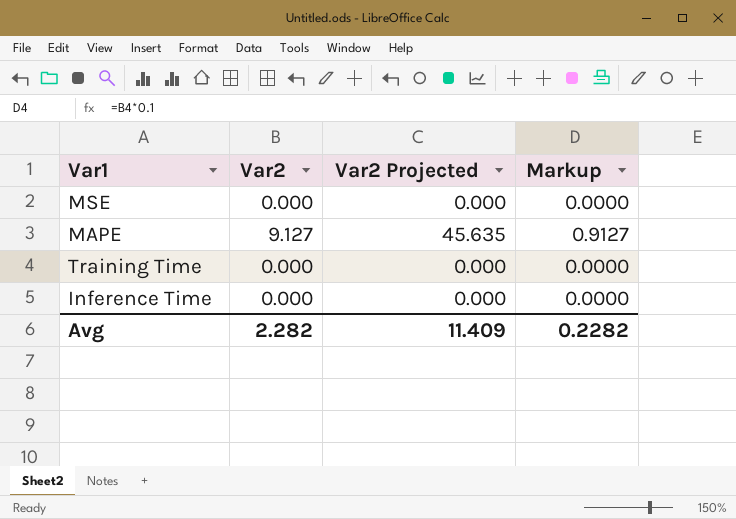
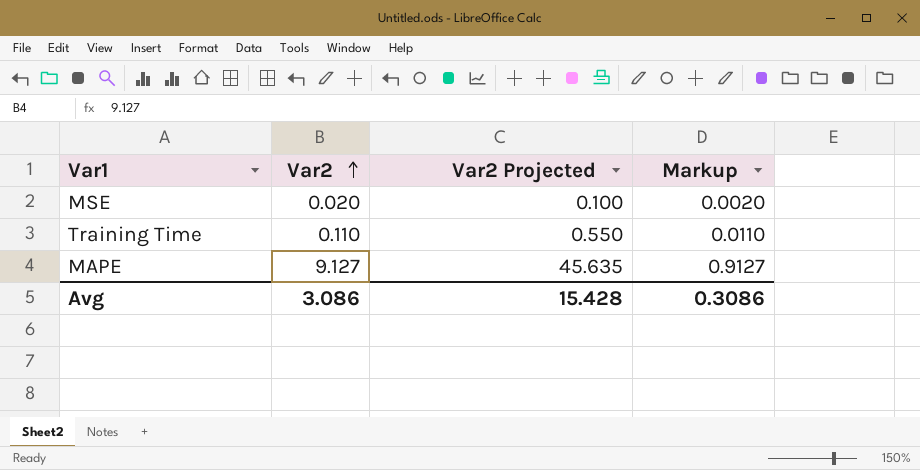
row order: none -> Var2 ascending
row Inference Time: 0.000 | 0.000 | 0.0000 -> none
MSE | Var2: 0.000 -> 0.020
MSE | Var2 Projected: 0.000 -> 0.100
MSE | Markup: 0.0000 -> 0.0020
Training Time | Var2: 0.000 -> 0.110
Training Time | Var2 Projected: 0.000 -> 0.550
Training Time | Markup: 0.0000 -> 0.0110
Avg | Var2: 2.282 -> 3.086
Avg | Var2 Projected: 11.409 -> 15.428
Avg | Markup: 0.2282 -> 0.3086

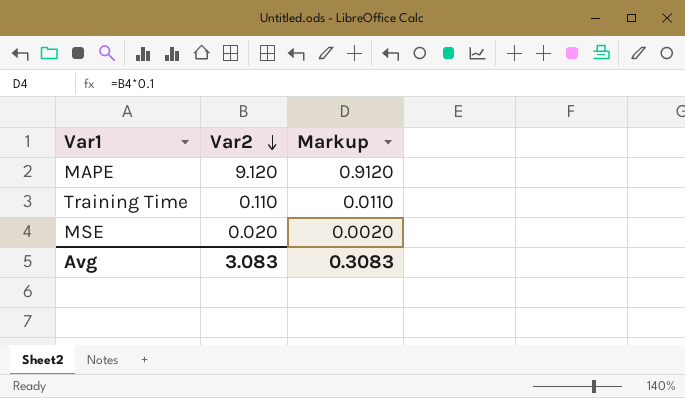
row order: Var2 ascending -> Var2 descending
column Var2 Projected | formula: [Var2] * 5 -> none
MAPE | Var2: 9.127 -> 9.120
MAPE | Markup: 0.9127 -> 0.9120
Avg | Var2: 3.086 -> 3.083
Avg | Markup: 0.3086 -> 0.3083

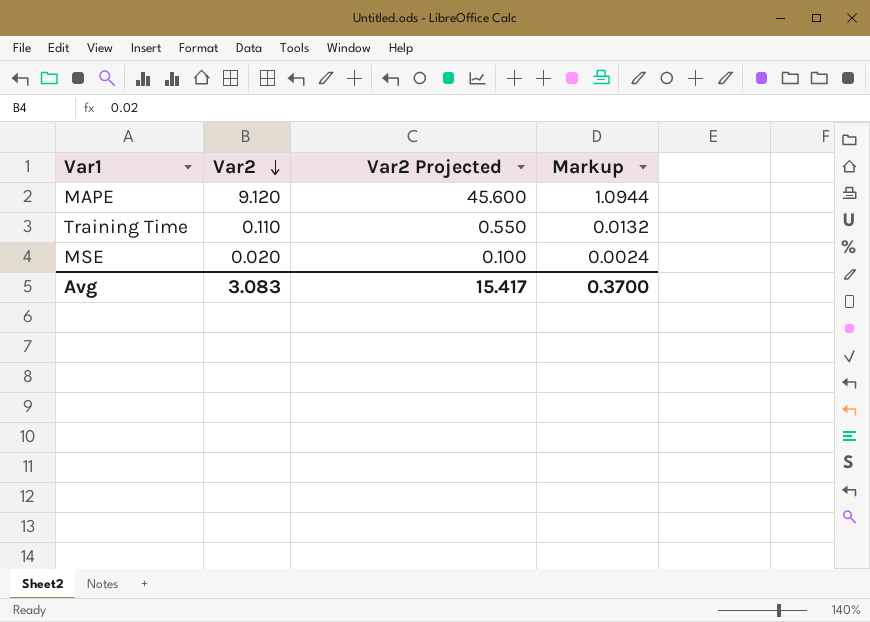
column Var2 Projected | formula: none -> [Var2] * 5
column Markup | formula: [Var2] * 0.1 -> [Var2] * 0.12
Avg | Markup: 0.3083 -> 0.3700

